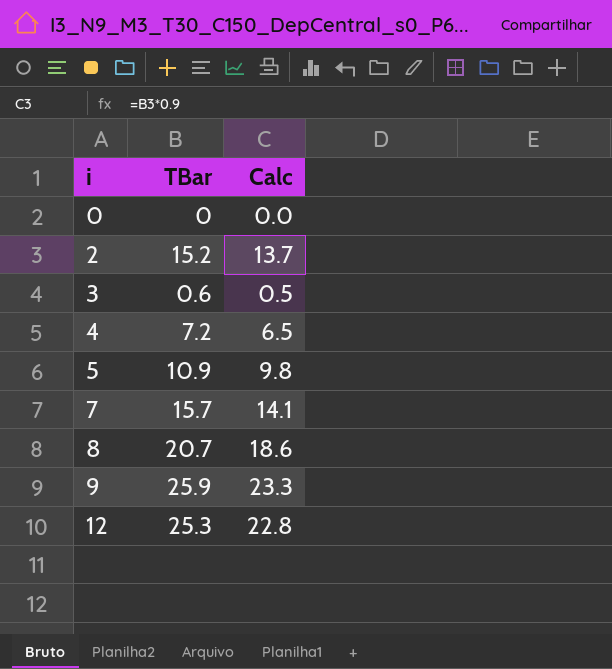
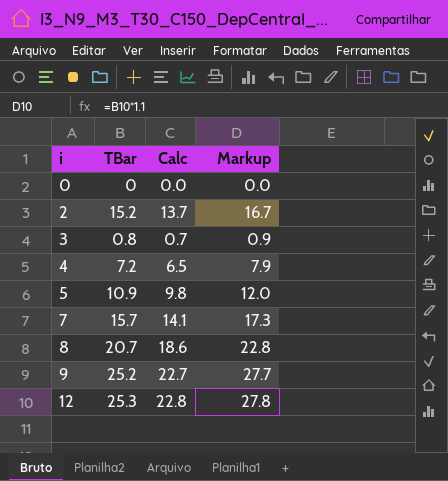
column Markup | formula: none -> [TBar] * 1.1
3 | TBar: 0.6 -> 0.8
3 | Calc: 0.5 -> 0.7
9 | TBar: 25.9 -> 25.2
9 | Calc: 23.3 -> 22.7

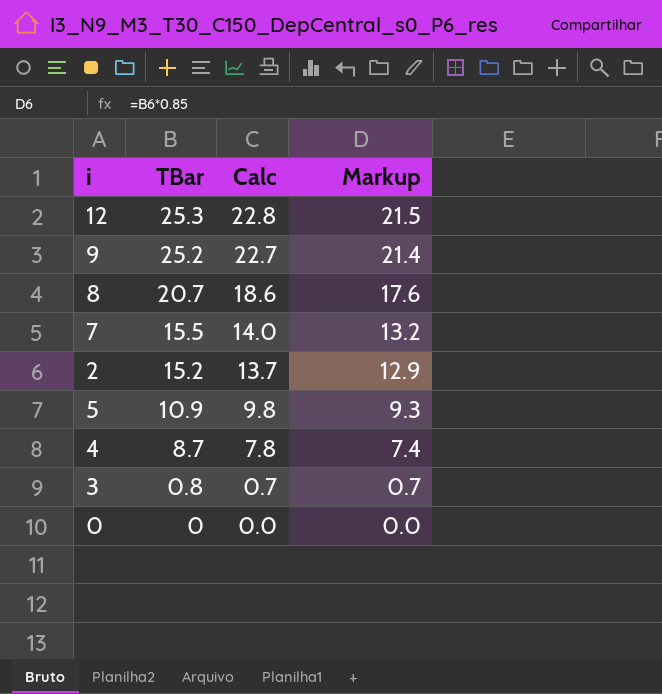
row order: i ascending -> TBar descending
column Markup | formula: [TBar] * 1.1 -> [TBar] * 0.85
7 | TBar: 15.7 -> 15.5
7 | Calc: 14.1 -> 14.0
4 | TBar: 7.2 -> 8.7
4 | Calc: 6.5 -> 7.8

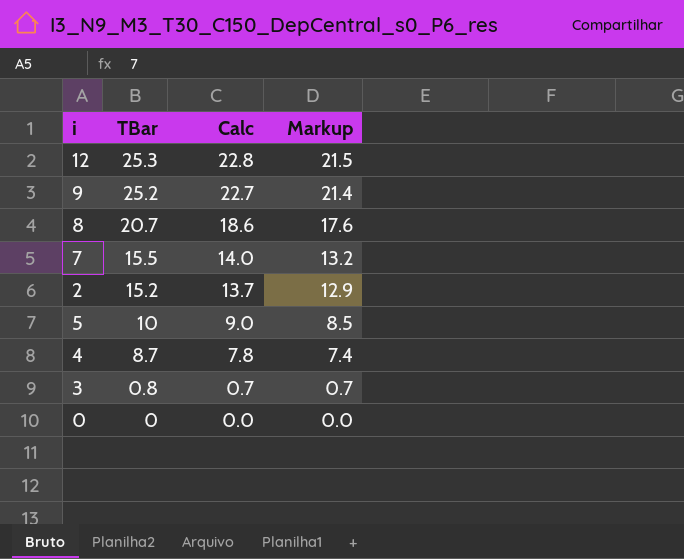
5 | TBar: 10.9 -> 10
5 | Calc: 9.8 -> 9.0
5 | Markup: 9.3 -> 8.5

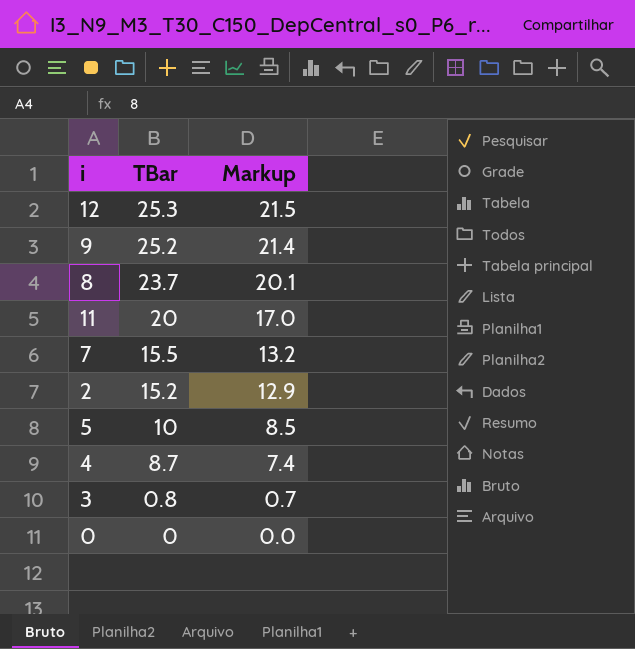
column Calc | formula: [TBar] * 0.9 -> none
8 | TBar: 20.7 -> 23.7
8 | Markup: 17.6 -> 20.1
row 11: none -> 20 | 17.0

